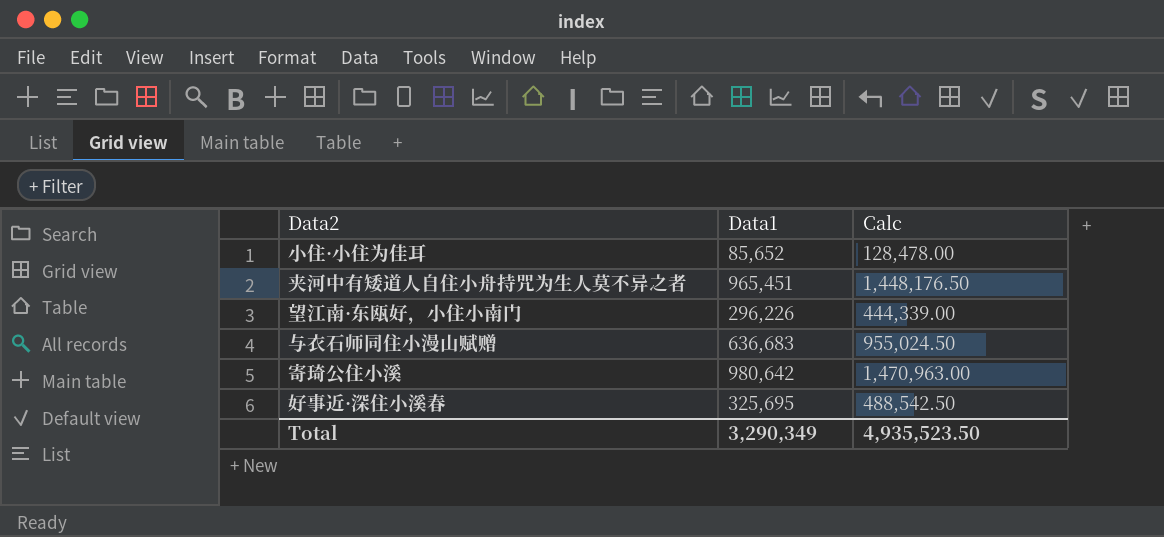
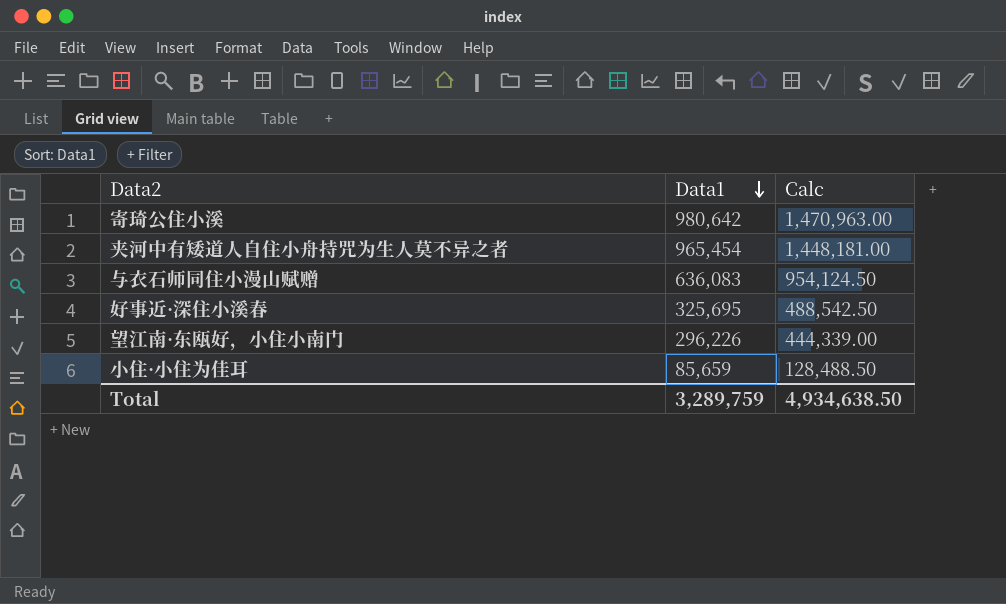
row order: none -> Data1 descending
夹河中有矮道人自住小舟持咒为生人莫不异之者 | Data1: 965,451 -> 965,454
夹河中有矮道人自住小舟持咒为生人莫不异之者 | Calc: 1,448,176.50 -> 1,448,181.00
与衣石师同住小漫山赋赠 | Data1: 636,683 -> 636,083
与衣石师同住小漫山赋赠 | Calc: 955,024.50 -> 954,124.50
小住·小住为佳耳 | Data1: 85,652 -> 85,659
小住·小住为佳耳 | Calc: 128,478.00 -> 128,488.50
Total | Data1: 3,290,349 -> 3,289,759
Total | Calc: 4,935,523.50 -> 4,934,638.50

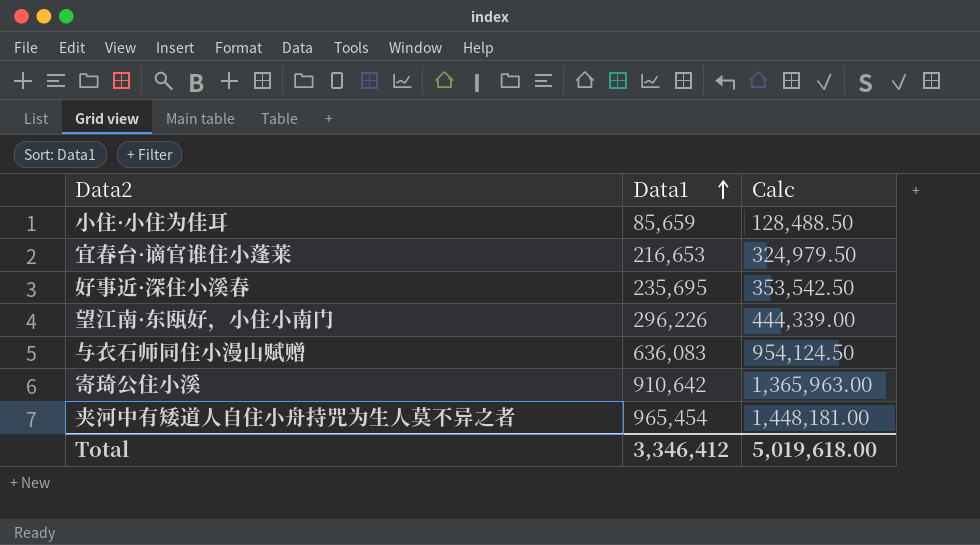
row order: Data1 descending -> Data1 ascending
row 宜春台·谪官谁住小蓬莱: none -> 216,653 | 324,979.50
好事近·深住小溪春 | Data1: 325,695 -> 235,695
好事近·深住小溪春 | Calc: 488,542.50 -> 353,542.50
寄琦公住小溪 | Data1: 980,642 -> 910,642
寄琦公住小溪 | Calc: 1,470,963.00 -> 1,365,963.00
Total | Data1: 3,289,759 -> 3,346,412
Total | Calc: 4,934,638.50 -> 5,019,618.00

